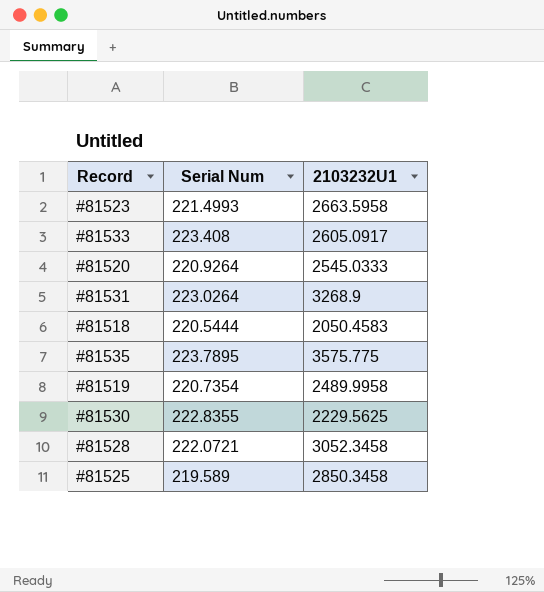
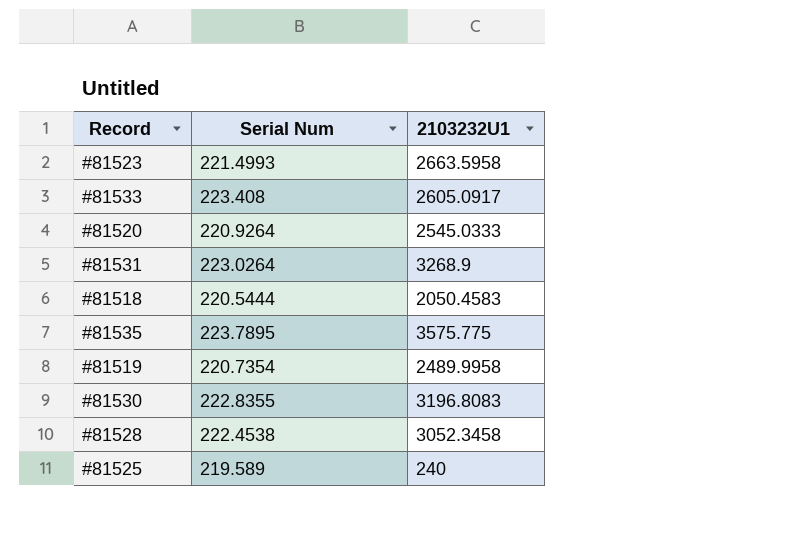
#81530 | 2103232U1: 2229.5625 -> 3196.8083
#81528 | Serial Num: 222.0721 -> 222.4538
#81525 | 2103232U1: 2850.3458 -> 240

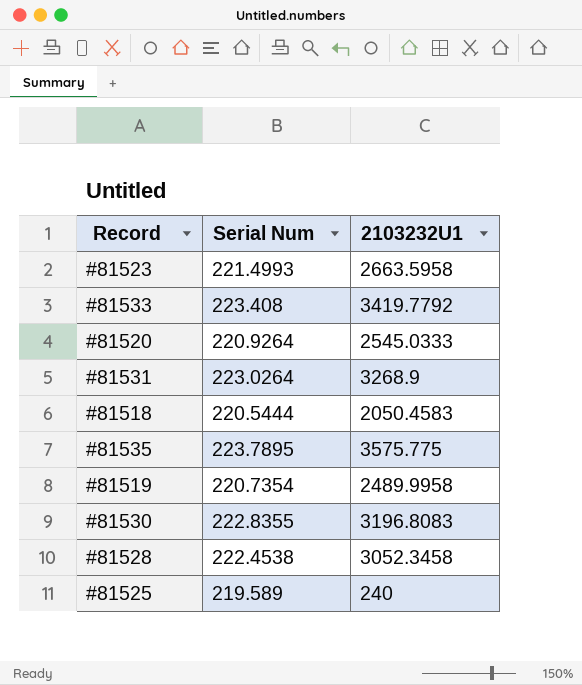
#81533 | 2103232U1: 2605.0917 -> 3419.7792

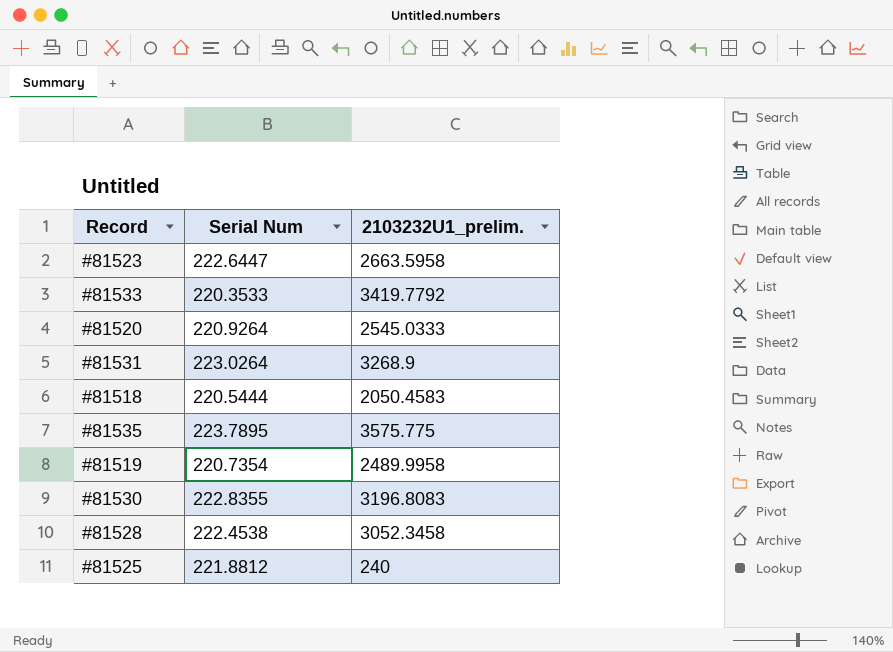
column name: 2103232U1 -> 2103232U1_prelim.
#81523 | Serial Num: 221.4993 -> 222.6447
#81533 | Serial Num: 223.408 -> 220.3533
#81525 | Serial Num: 219.589 -> 221.8812

